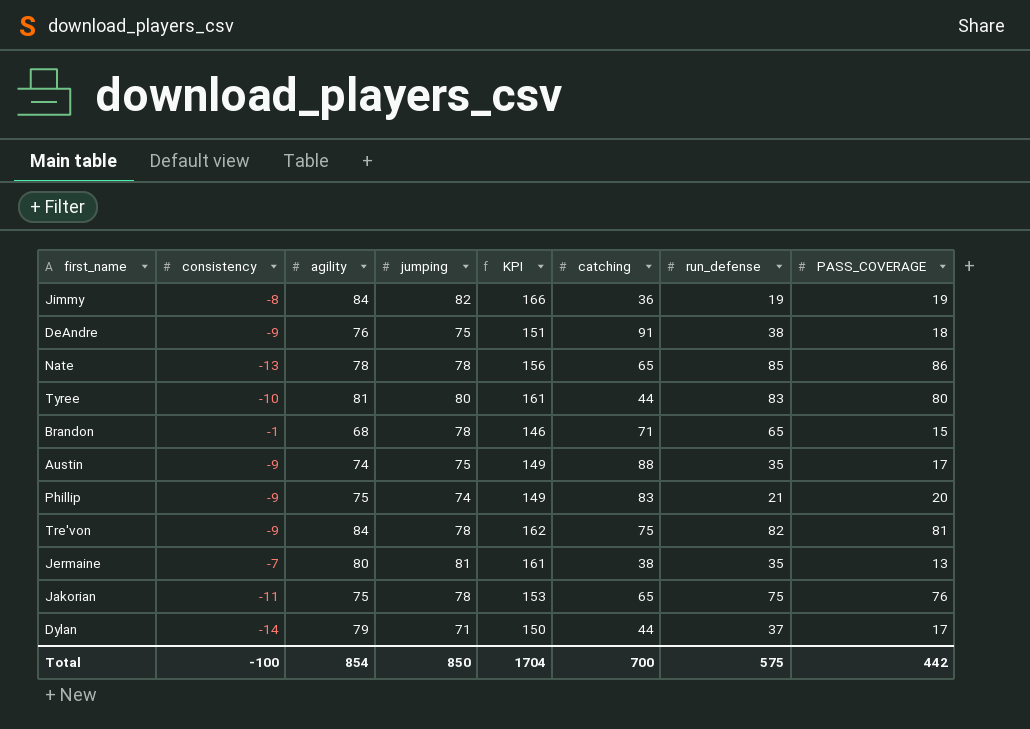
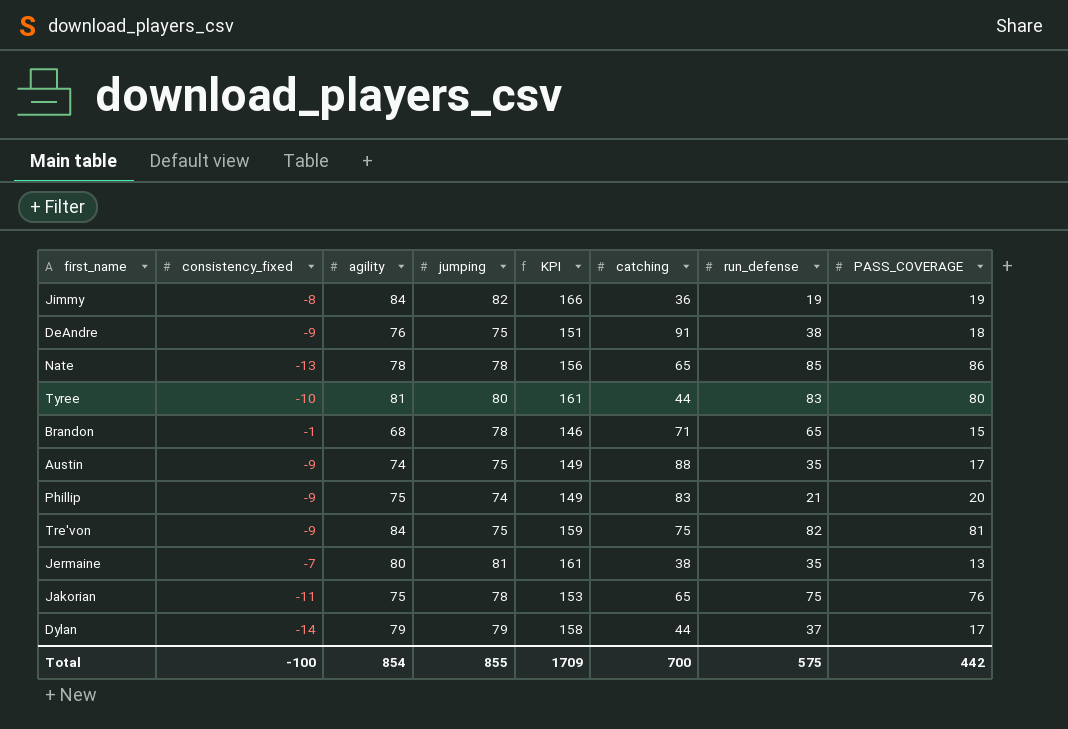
column name: consistency -> consistency_fixed
Tre'von | jumping: 78 -> 75
Tre'von | KPI: 162 -> 159
Dylan | jumping: 71 -> 79
Dylan | KPI: 150 -> 158
Total | jumping: 850 -> 855
Total | KPI: 1704 -> 1709

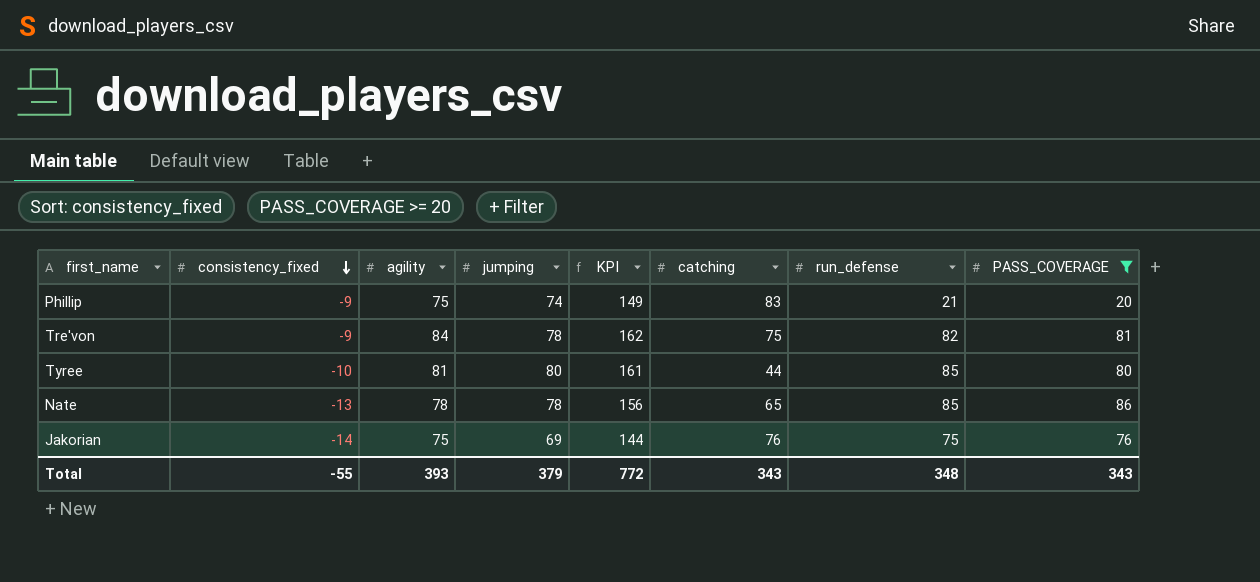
filter: none -> PASS_COVERAGE >= 20
row order: none -> consistency_fixed descending
Tre'von | jumping: 75 -> 78
Tre'von | KPI: 159 -> 162
Tyree | run_defense: 83 -> 85
Jakorian | consistency_fixed: -11 -> -14
Jakorian | jumping: 78 -> 69
Jakorian | KPI: 153 -> 144
Jakorian | catching: 65 -> 76
Total | consistency_fixed: -100 -> -55
Total | agility: 854 -> 393
Total | jumping: 855 -> 379
Total | KPI: 1709 -> 772
Total | catching: 700 -> 343
Total | run_defense: 575 -> 348
Total | PASS_COVERAGE: 442 -> 343

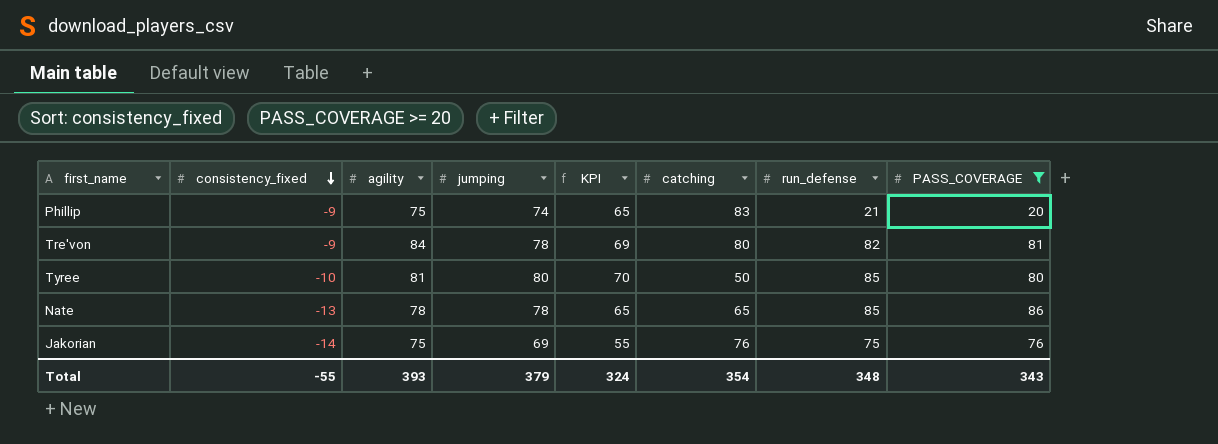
column KPI | formula: [agility] + [jumping] -> [consistency_fixed] + [jumping]
Tre'von | catching: 75 -> 80
Tyree | catching: 44 -> 50
Total | KPI: 772 -> 324
Total | catching: 343 -> 354

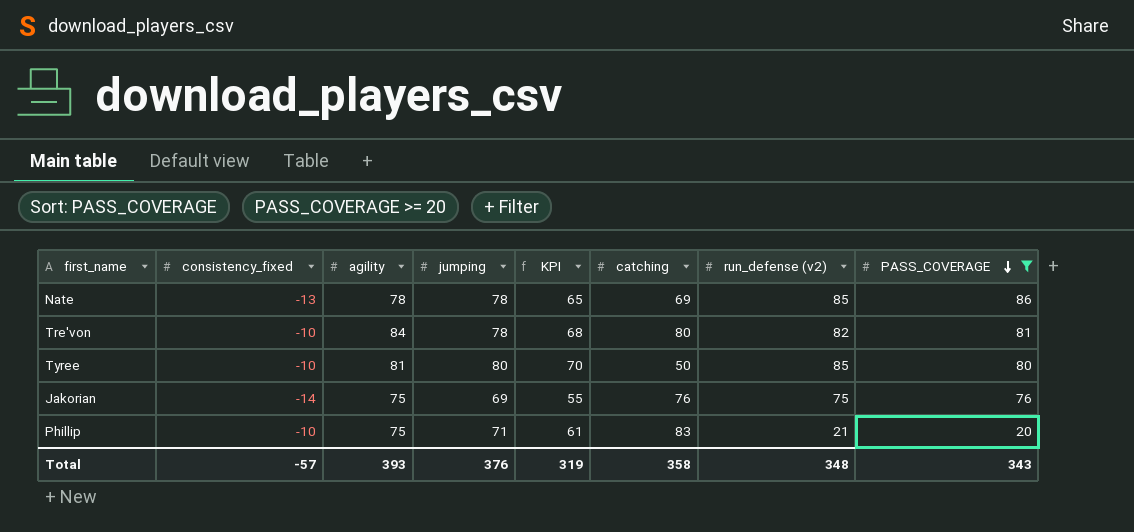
row order: consistency_fixed descending -> PASS_COVERAGE descending
column name: run_defense -> run_defense (v2)
Nate | catching: 65 -> 69
Tre'von | consistency_fixed: -9 -> -10
Tre'von | KPI: 69 -> 68
Phillip | consistency_fixed: -9 -> -10
Phillip | jumping: 74 -> 71
Phillip | KPI: 65 -> 61
Total | consistency_fixed: -55 -> -57
Total | jumping: 379 -> 376
Total | KPI: 324 -> 319
Total | catching: 354 -> 358

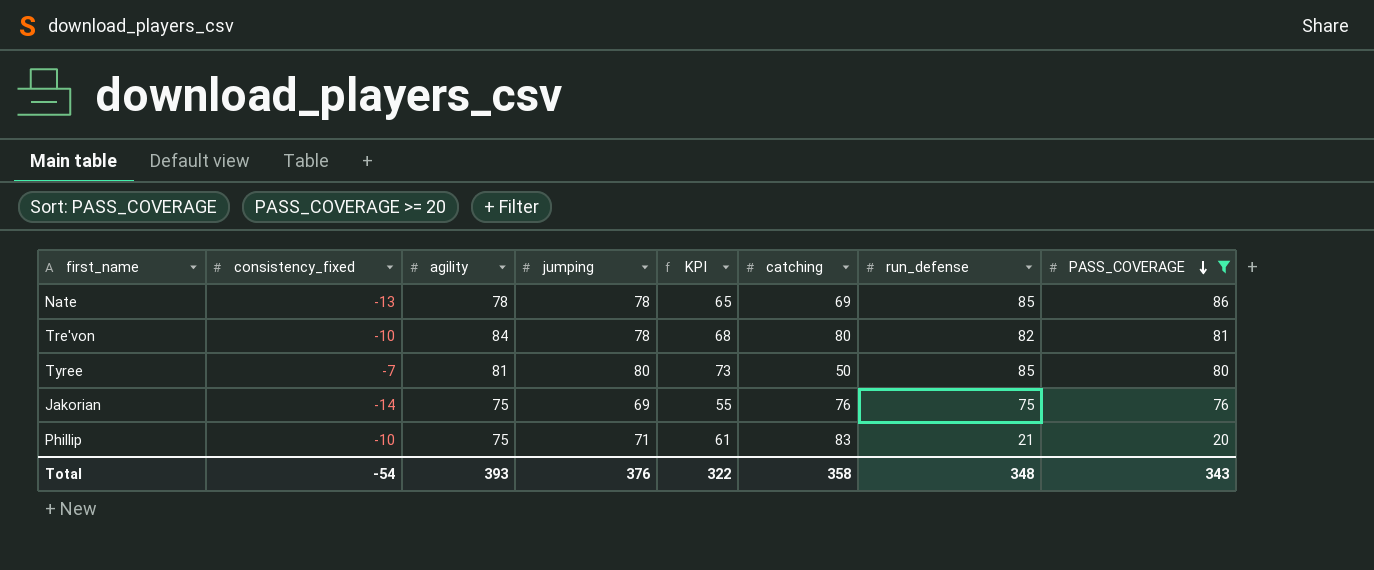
column name: run_defense (v2) -> run_defense
Tyree | consistency_fixed: -10 -> -7
Tyree | KPI: 70 -> 73
Total | consistency_fixed: -57 -> -54
Total | KPI: 319 -> 322

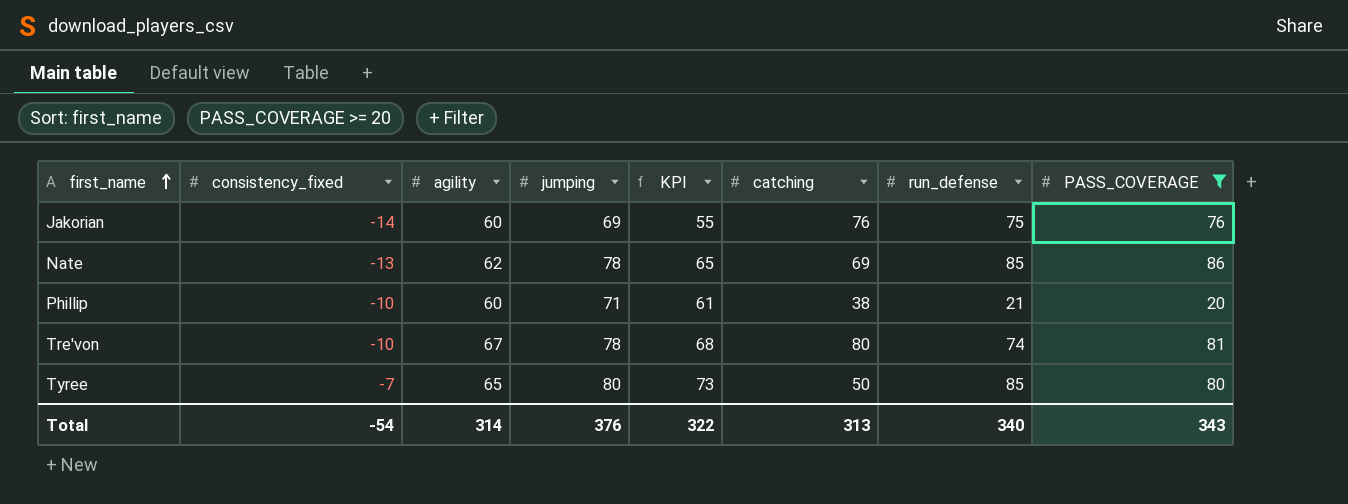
row order: PASS_COVERAGE descending -> first_name ascending
Jakorian | agility: 75 -> 60
Nate | agility: 78 -> 62
Phillip | agility: 75 -> 60
Phillip | catching: 83 -> 38
Tre'von | agility: 84 -> 67
Tre'von | run_defense: 82 -> 74
Tyree | agility: 81 -> 65
Total | agility: 393 -> 314
Total | catching: 358 -> 313
Total | run_defense: 348 -> 340

